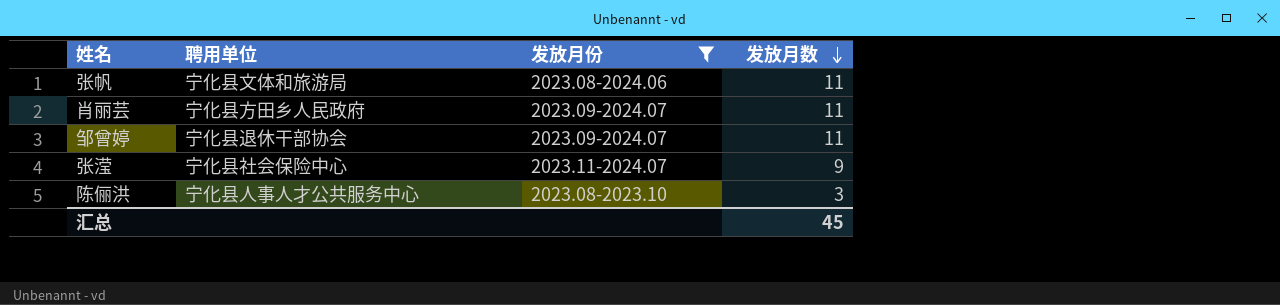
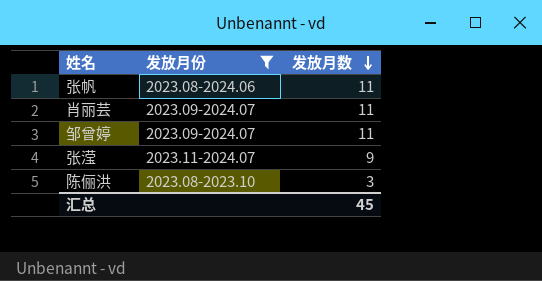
column 聘用单位 | position: 2 -> none

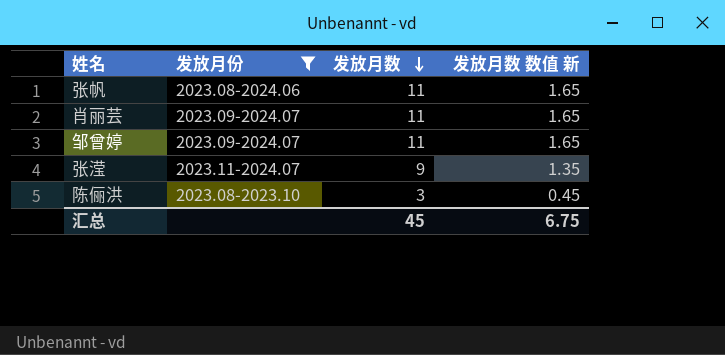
column 发放月数 数值 新 | formula: none -> [发放月数] * 0.15

